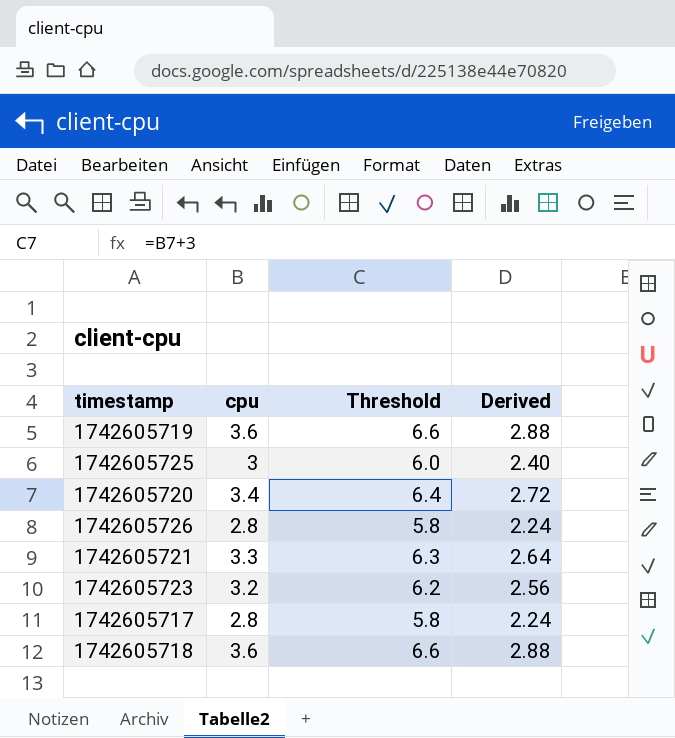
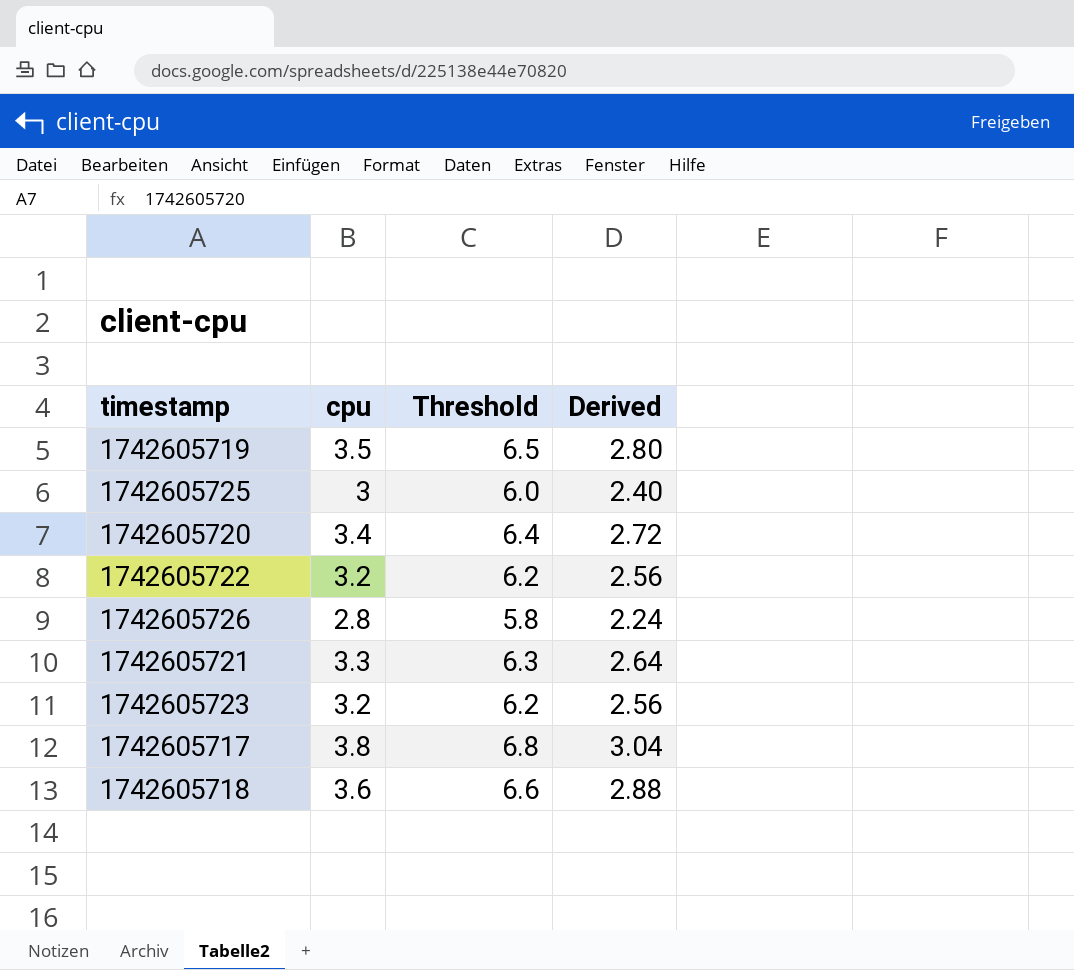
1742605719 | cpu: 3.6 -> 3.5
1742605719 | Threshold: 6.6 -> 6.5
1742605719 | Derived: 2.88 -> 2.80
row 1742605722: none -> 3.2 | 6.2 | 2.56
1742605717 | cpu: 2.8 -> 3.8
1742605717 | Threshold: 5.8 -> 6.8
1742605717 | Derived: 2.24 -> 3.04

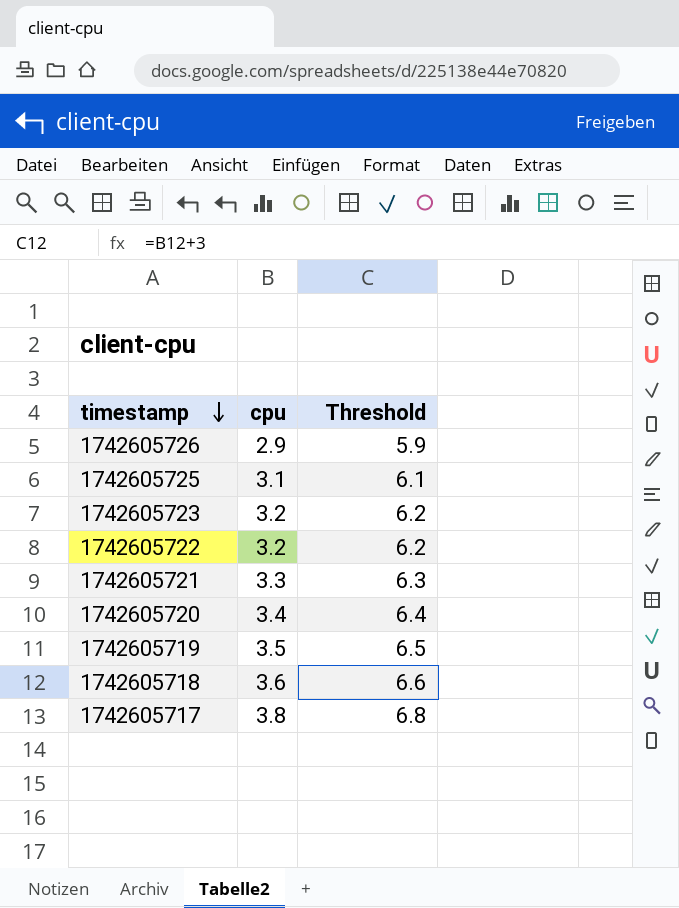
row order: none -> timestamp descending
column Derived | formula: [cpu] * 0.8 -> none
1742605726 | cpu: 2.8 -> 2.9
1742605726 | Threshold: 5.8 -> 5.9
1742605725 | cpu: 3 -> 3.1
1742605725 | Threshold: 6.0 -> 6.1

